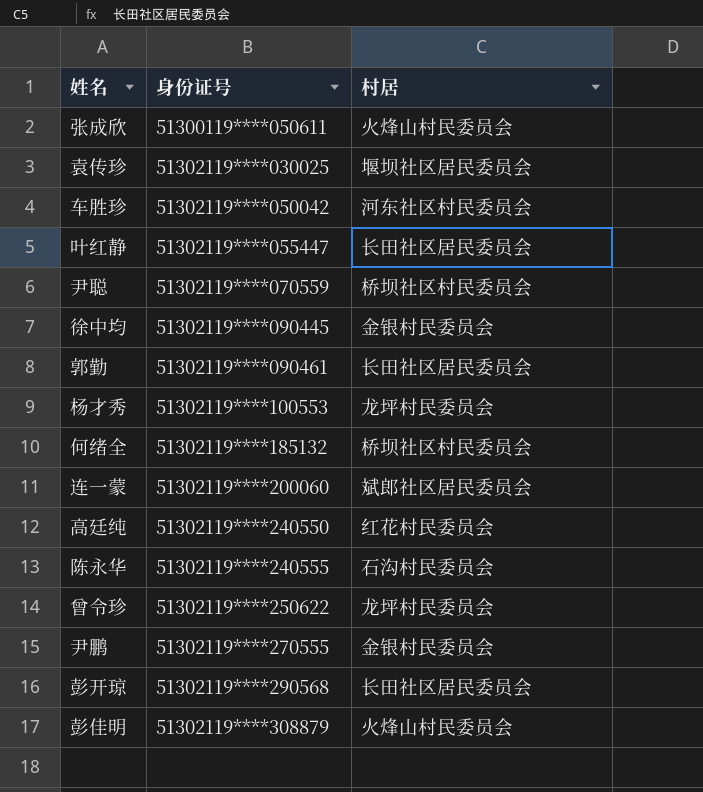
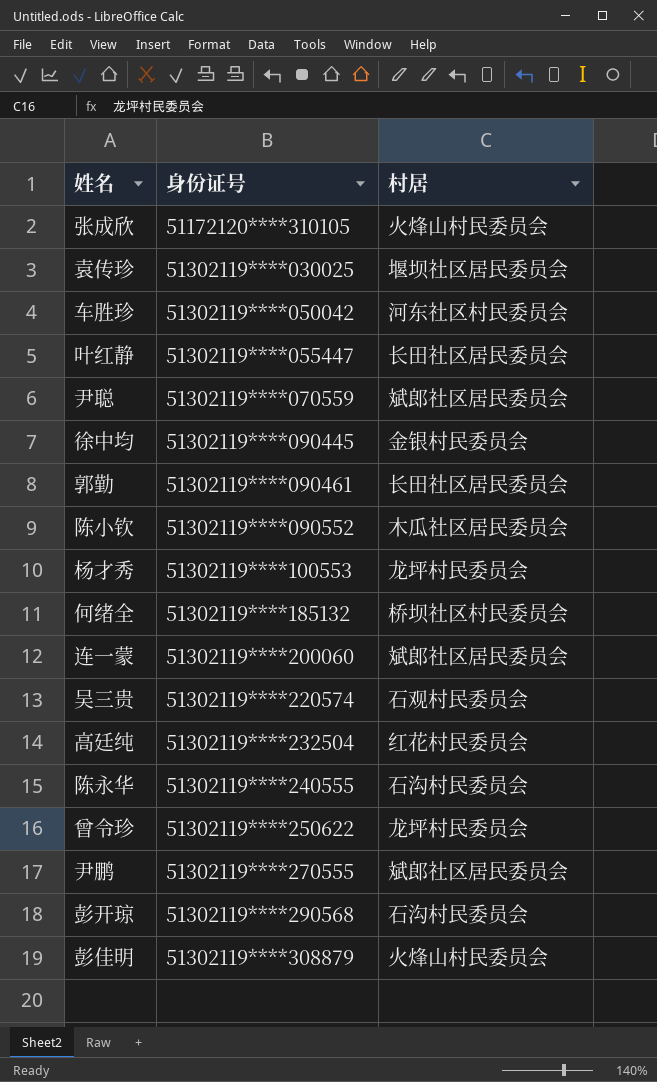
张成欣 | 身份证号: 51300119****050611 -> 51172120****310105
尹聪 | 村居: 桥坝社区村民委员会 -> 斌郎社区居民委员会
row 陈小钦: none -> 51302119****090552 | 木瓜社区居民委员会
row 吴三贵: none -> 51302119****220574 | 石观村民委员会
高廷纯 | 身份证号: 51302119****240550 -> 51302119****232504
尹鹏 | 村居: 金银村民委员会 -> 斌郎社区居民委员会
彭开琼 | 村居: 长田社区居民委员会 -> 石沟村民委员会

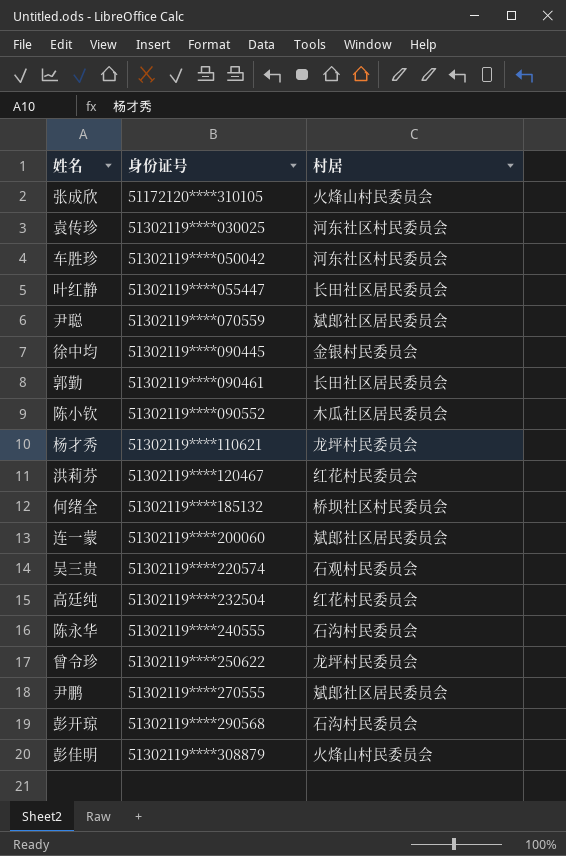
袁传珍 | 村居: 堰坝社区居民委员会 -> 河东社区村民委员会
杨才秀 | 身份证号: 51302119****100553 -> 51302119****110621
row 洪莉芬: none -> 51302119****120467 | 红花村民委员会

